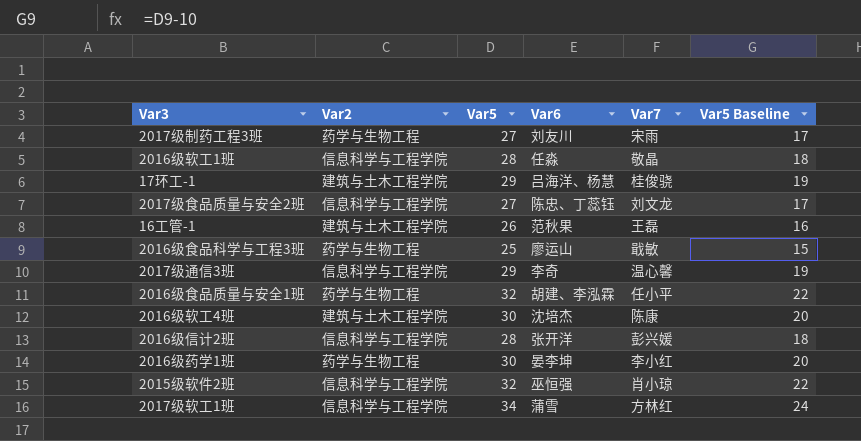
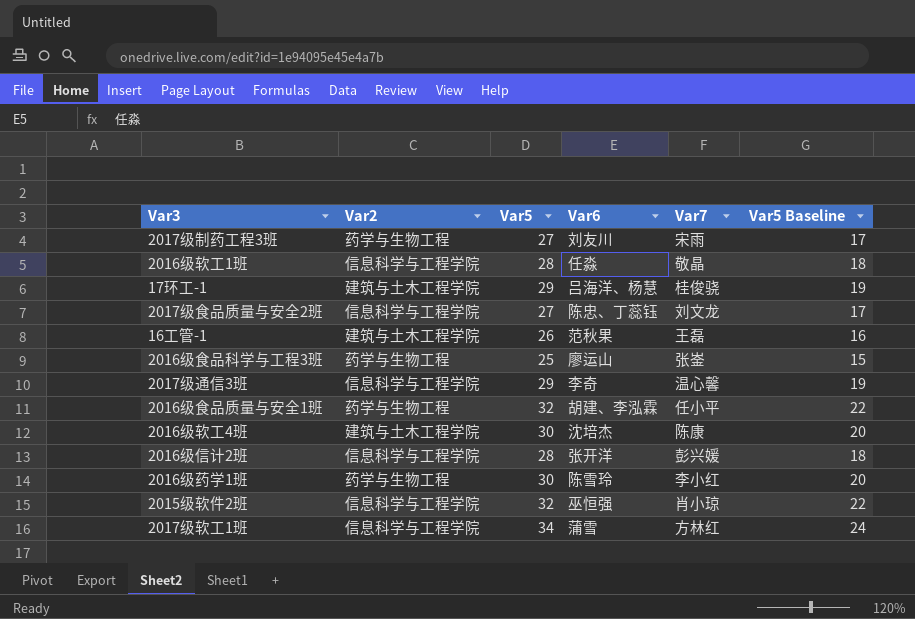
2016级食品科学与工程3班 | Var7: 戢敏 -> 张崟
2016级药学1班 | Var6: 晏李坤 -> 陈雪玲

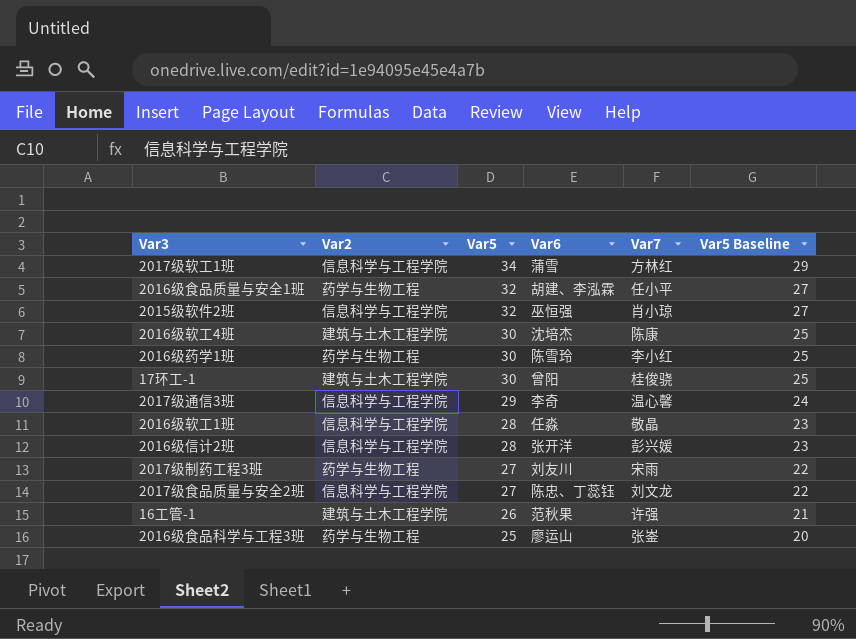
row order: none -> Var5 descending
column Var5 Baseline | formula: [Var5] - 10 -> [Var5] - 5
17环工-1 | Var5: 29 -> 30
17环工-1 | Var6: 吕海洋、杨慧 -> 曾阳
16工管-1 | Var7: 王磊 -> 许强

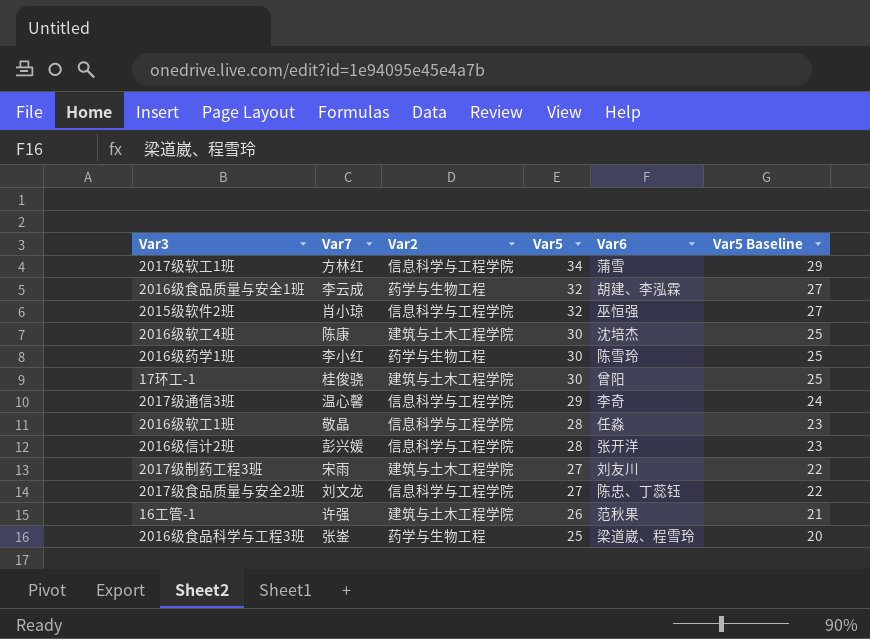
column Var7 | position: 5 -> 2
2016级食品质量与安全1班 | Var7: 任小平 -> 李云成
2017级制药工程3班 | Var2: 药学与生物工程 -> 建筑与土木工程学院
2016级食品科学与工程3班 | Var6: 廖运山 -> 梁道崴、程雪玲

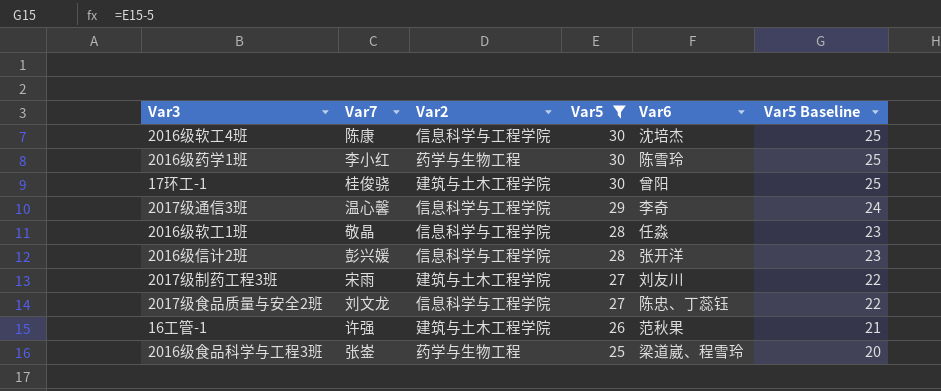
filter: none -> Var5 <= 30
2016级软工4班 | Var2: 建筑与土木工程学院 -> 信息科学与工程学院

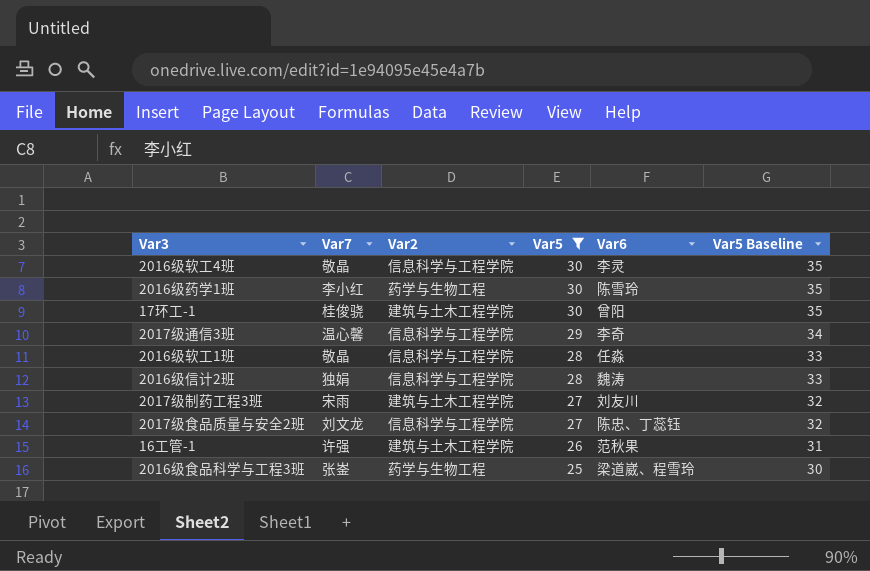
column Var5 Baseline | formula: [Var5] - 5 -> [Var5] + 5
2016级软工4班 | Var7: 陈康 -> 敬晶
2016级软工4班 | Var6: 沈培杰 -> 李灵
2016级信计2班 | Var7: 彭兴媛 -> 独娟
2016级信计2班 | Var6: 张开洋 -> 魏涛

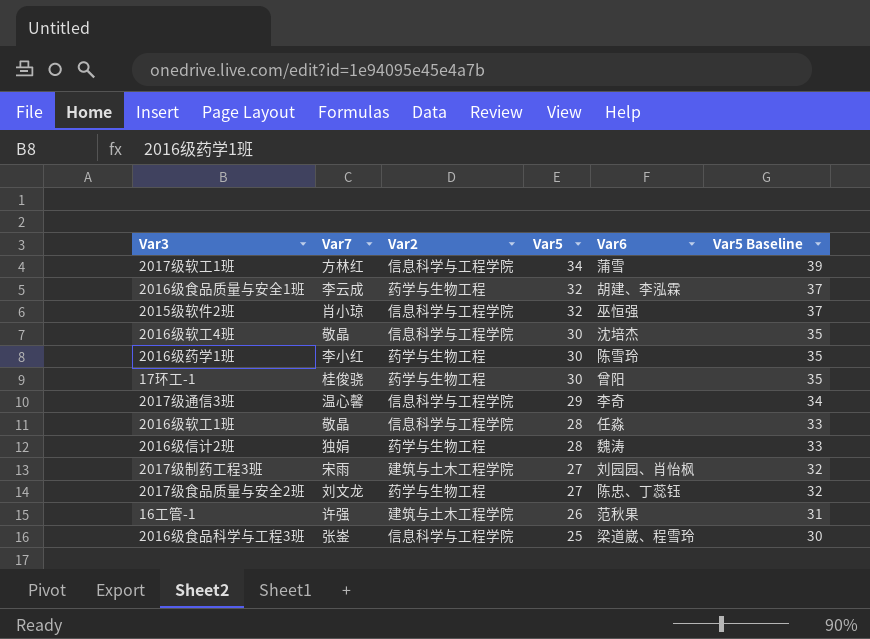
filter: Var5 <= 30 -> none
2016级软工4班 | Var6: 李灵 -> 沈培杰
17环工-1 | Var2: 建筑与土木工程学院 -> 药学与生物工程
2016级信计2班 | Var2: 信息科学与工程学院 -> 药学与生物工程
2017级制药工程3班 | Var6: 刘友川 -> 刘园园、肖怡枫
2017级食品质量与安全2班 | Var2: 信息科学与工程学院 -> 药学与生物工程
2016级食品科学与工程3班 | Var2: 药学与生物工程 -> 信息科学与工程学院

